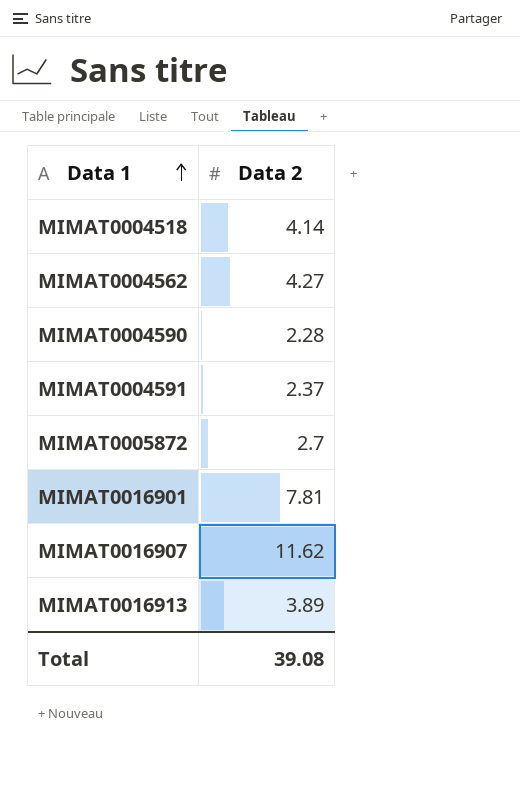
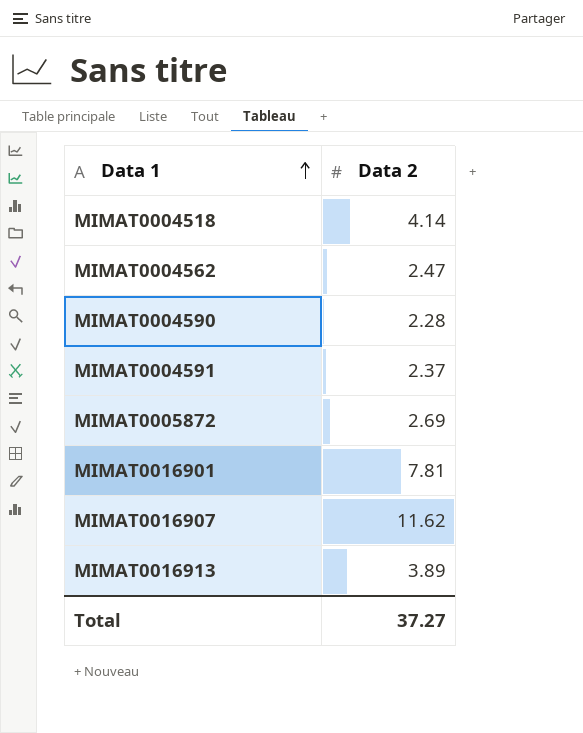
MIMAT0004562 | Data 2: 4.27 -> 2.47
MIMAT0005872 | Data 2: 2.7 -> 2.69
Total | Data 2: 39.08 -> 37.27

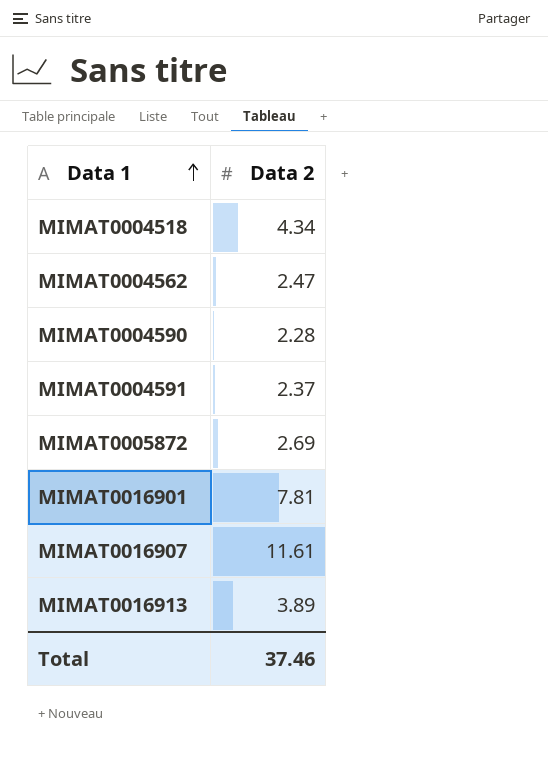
MIMAT0004518 | Data 2: 4.14 -> 4.34
MIMAT0016907 | Data 2: 11.62 -> 11.61
Total | Data 2: 37.27 -> 37.46

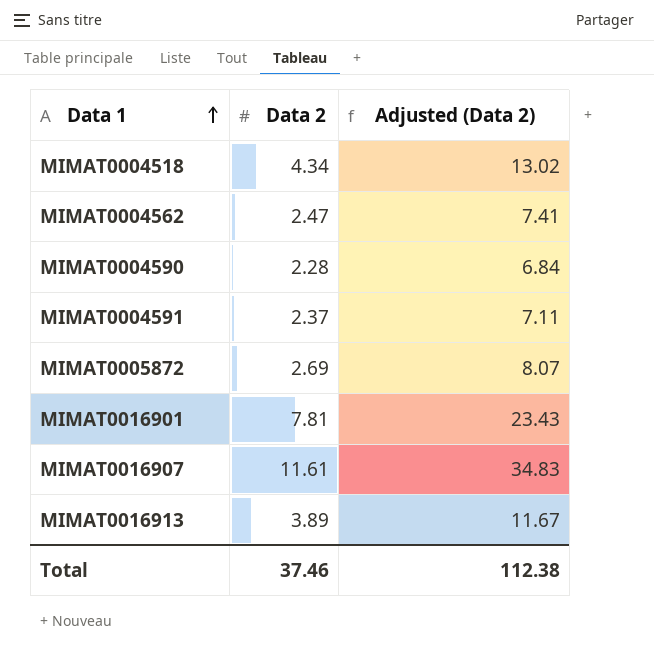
column Adjusted (Data 2) | formula: none -> [Data 2] * 3

